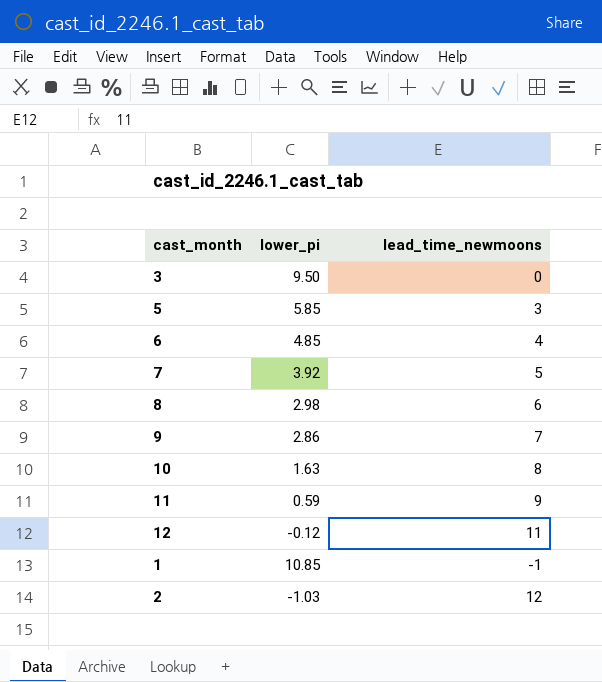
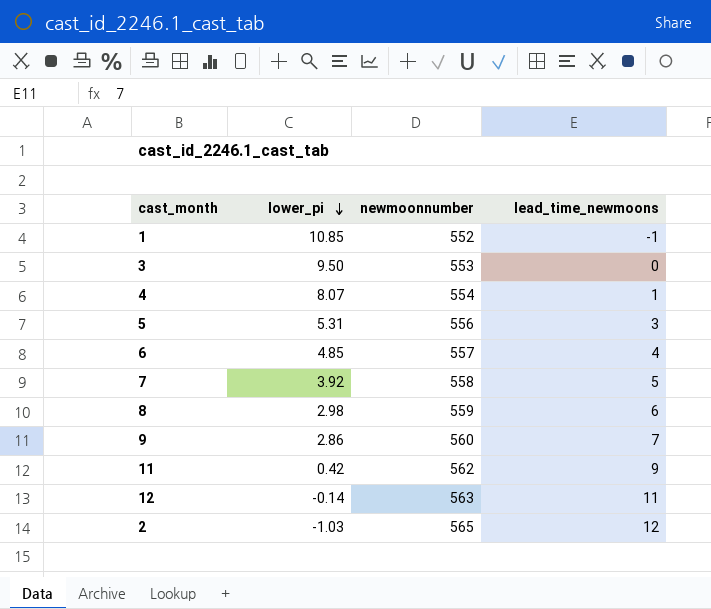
row order: none -> lower_pi descending
column newmoonnumber | position: none -> 3
row 10: 1.63 | 8 -> none
row 4: none -> 8.07 | 554 | 1
5 | lower_pi: 5.85 -> 5.31
11 | lower_pi: 0.59 -> 0.42
12 | lower_pi: -0.12 -> -0.14

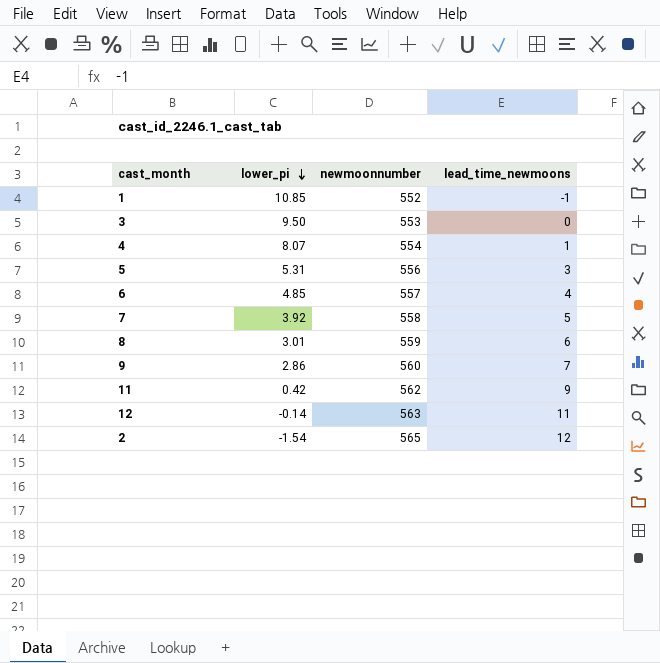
8 | lower_pi: 2.98 -> 3.01
2 | lower_pi: -1.03 -> -1.54

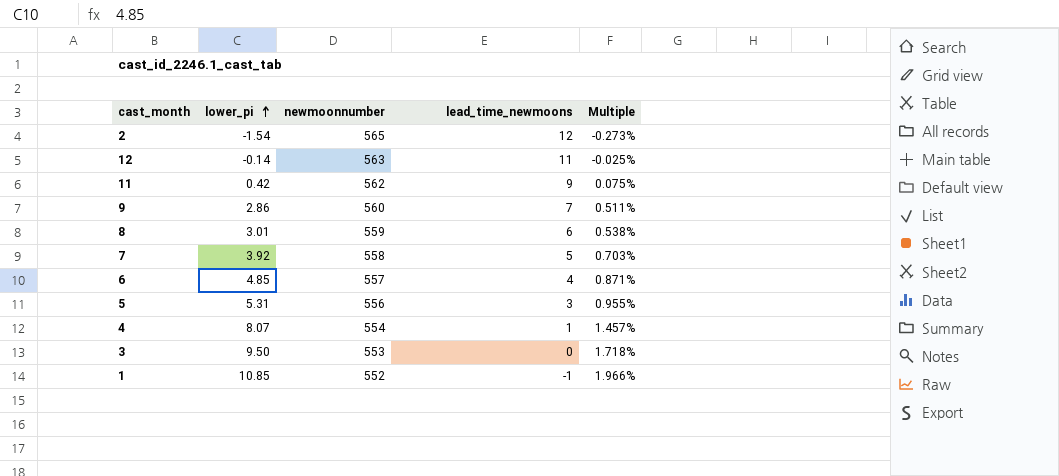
row order: lower_pi descending -> lower_pi ascending
column Multiple | formula: none -> [lower_pi] / [newmoonnumber]

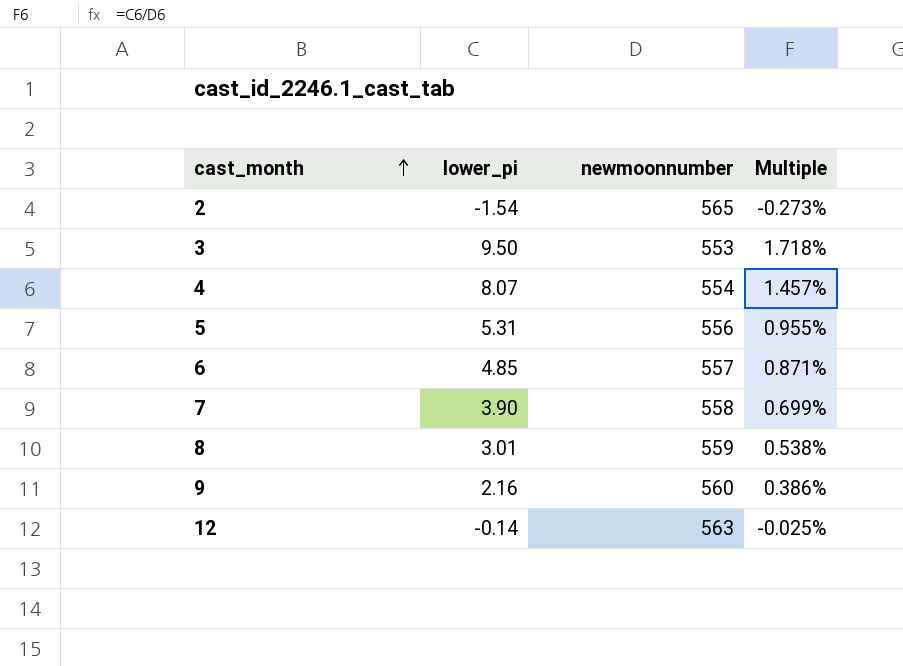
row order: lower_pi ascending -> cast_month ascending
column lead_time_newmoons | position: 4 -> none
row 11: 0.42 | 562 | 9 | 0.075% -> none
row 1: 10.85 | 552 | -1 | 1.966% -> none
7 | lower_pi: 3.92 -> 3.90
7 | Multiple: 0.703% -> 0.699%
9 | lower_pi: 2.86 -> 2.16
9 | Multiple: 0.511% -> 0.386%

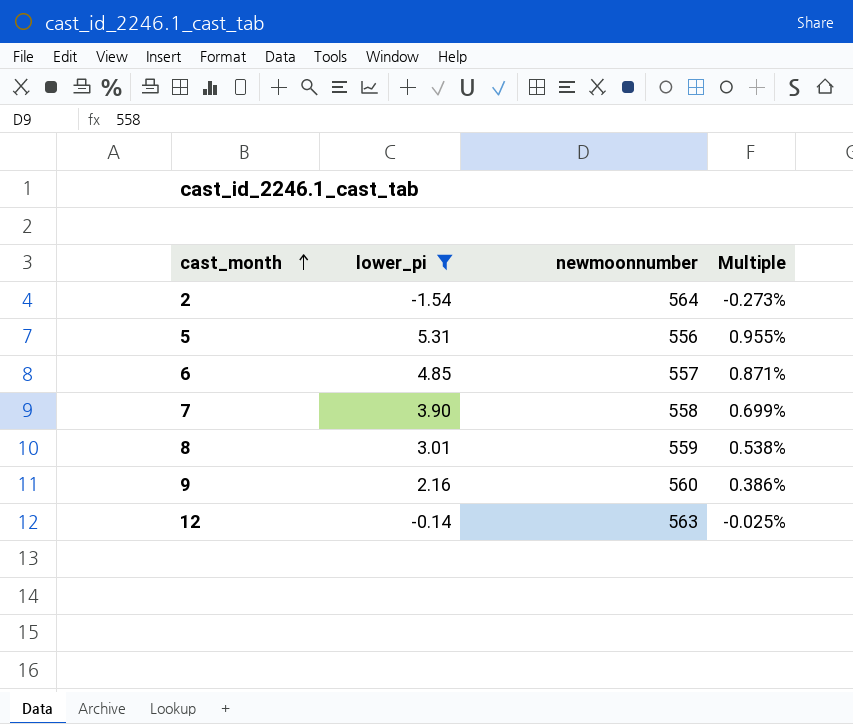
filter: none -> lower_pi <= 5.31
2 | newmoonnumber: 565 -> 564

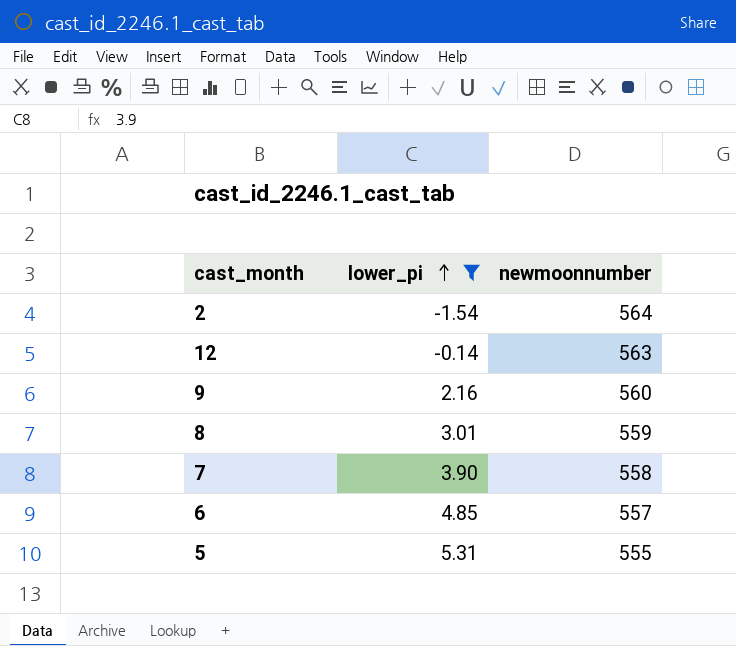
row order: cast_month ascending -> lower_pi ascending
column Multiple | formula: [lower_pi] / [newmoonnumber] -> none
5 | newmoonnumber: 556 -> 555

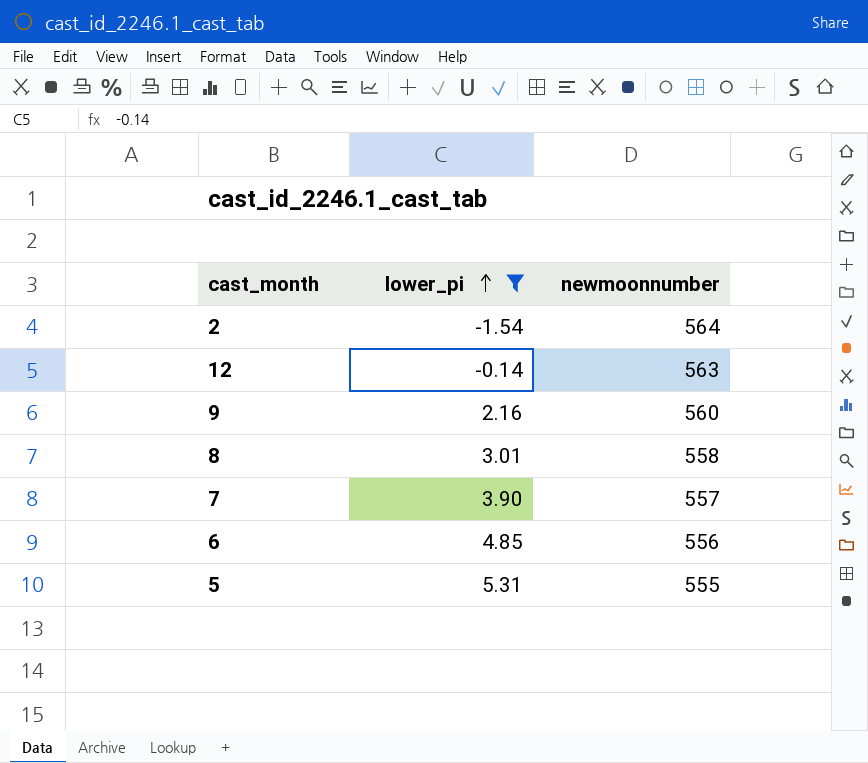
8 | newmoonnumber: 559 -> 558
7 | newmoonnumber: 558 -> 557
6 | newmoonnumber: 557 -> 556

